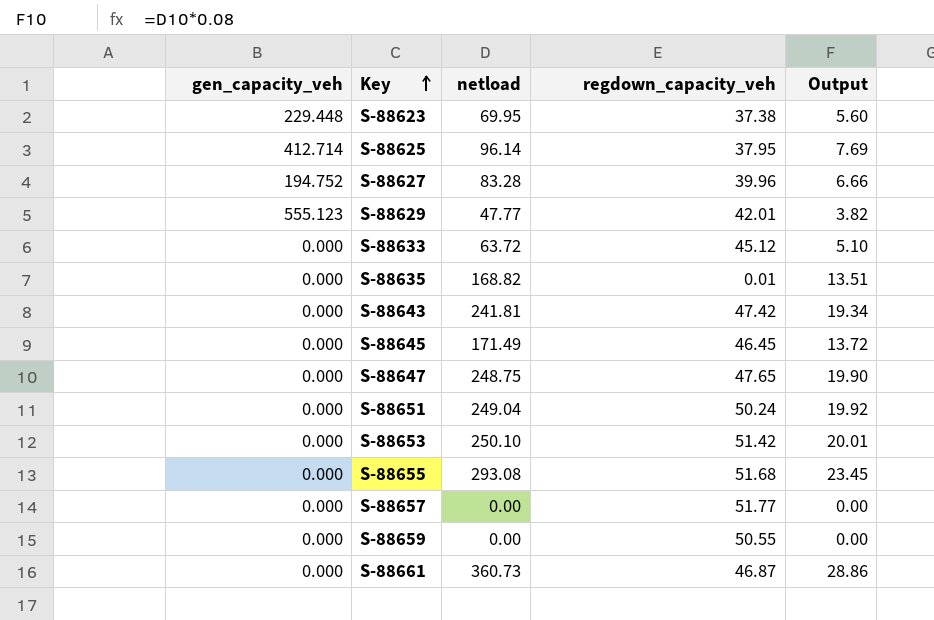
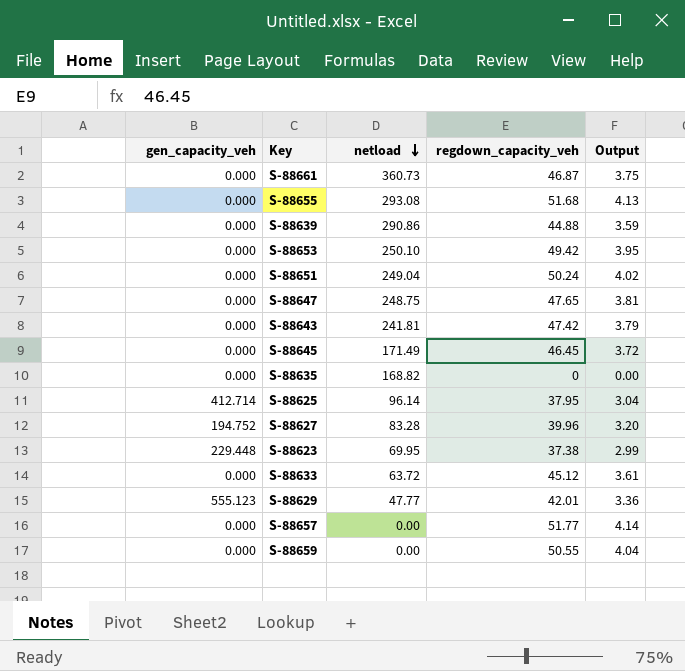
row order: Key ascending -> netload descending
column Output | formula: [netload] * 0.08 -> [regdown_capacity_veh] * 0.08
row S-88639: none -> 0.000 | 290.86 | 44.88 | 3.59
S-88653 | regdown_capacity_veh: 51.42 -> 49.42
S-88635 | regdown_capacity_veh: 0.01 -> 0

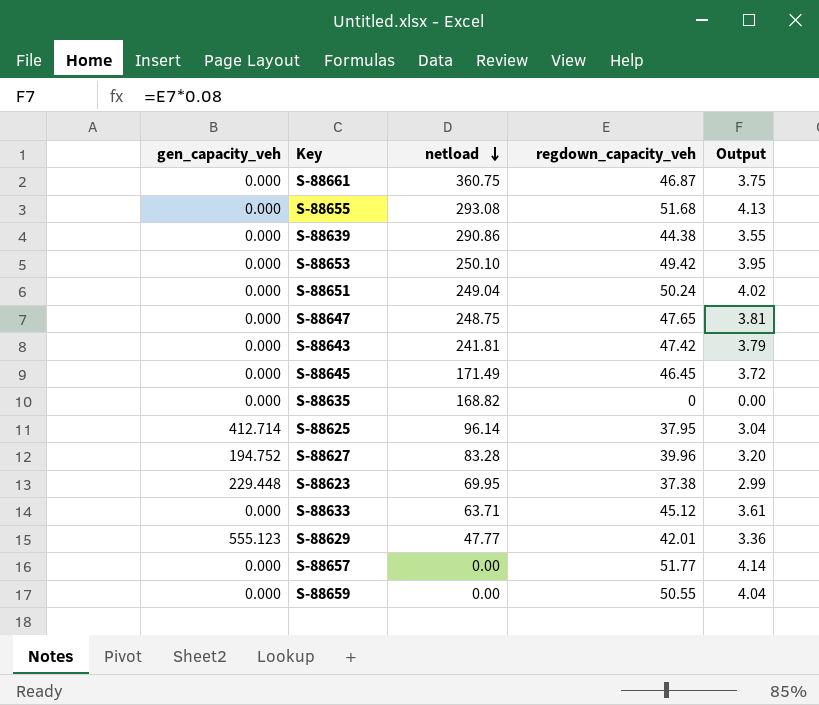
S-88661 | netload: 360.73 -> 360.75
S-88639 | regdown_capacity_veh: 44.88 -> 44.38
S-88639 | Output: 3.59 -> 3.55
S-88633 | netload: 63.72 -> 63.71

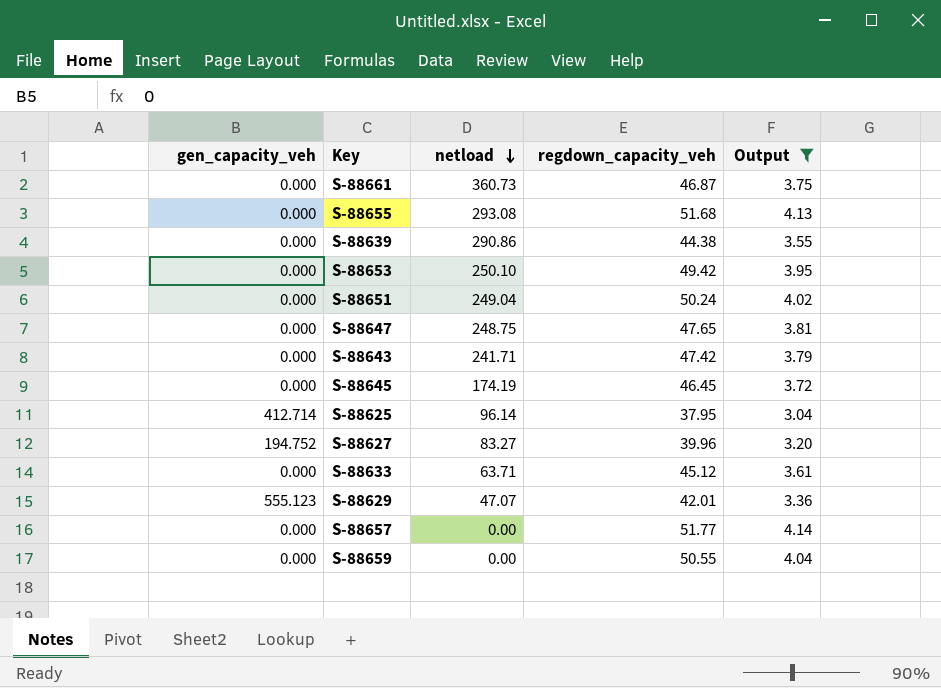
filter: none -> Output >= 3.04
S-88661 | netload: 360.75 -> 360.73
S-88643 | netload: 241.81 -> 241.71
S-88645 | netload: 171.49 -> 174.19
S-88627 | netload: 83.28 -> 83.27
S-88629 | netload: 47.77 -> 47.07

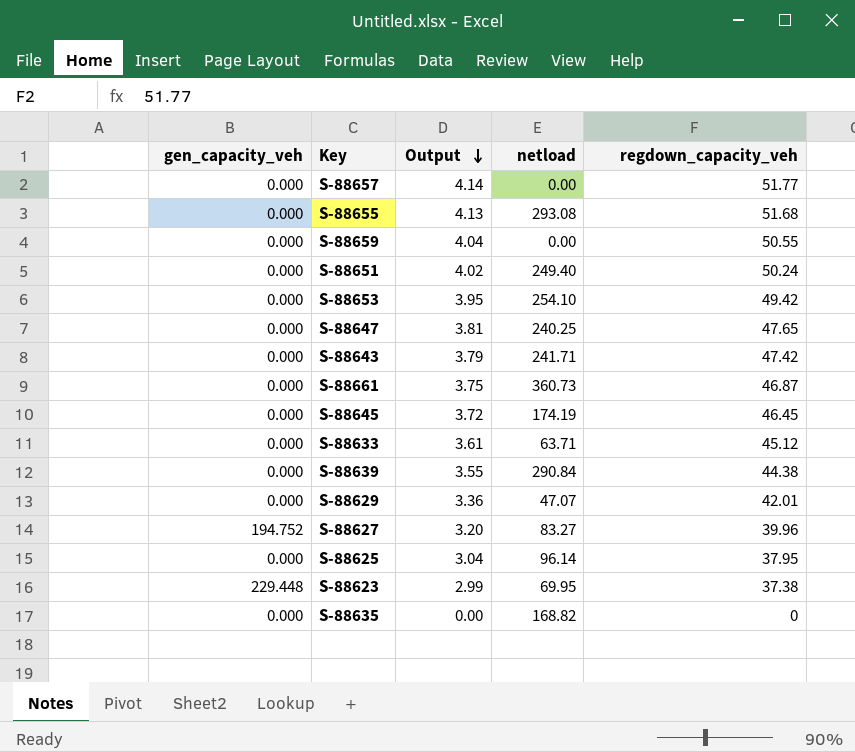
filter: Output >= 3.04 -> none
row order: netload descending -> Output descending
column Output | position: 5 -> 3
S-88651 | netload: 249.04 -> 249.40
S-88653 | netload: 250.10 -> 254.10
S-88647 | netload: 248.75 -> 240.25
S-88639 | netload: 290.86 -> 290.84
S-88629 | gen_capacity_veh: 555.123 -> 0.000
S-88625 | gen_capacity_veh: 412.714 -> 0.000

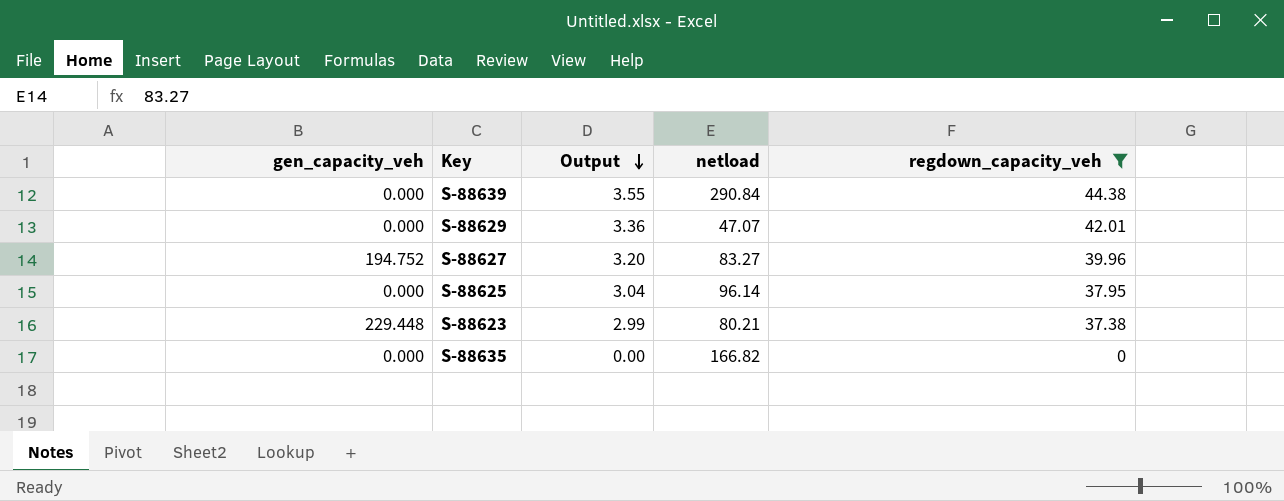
filter: none -> regdown_capacity_veh <= 44.38
S-88623 | netload: 69.95 -> 80.21
S-88635 | netload: 168.82 -> 166.82

